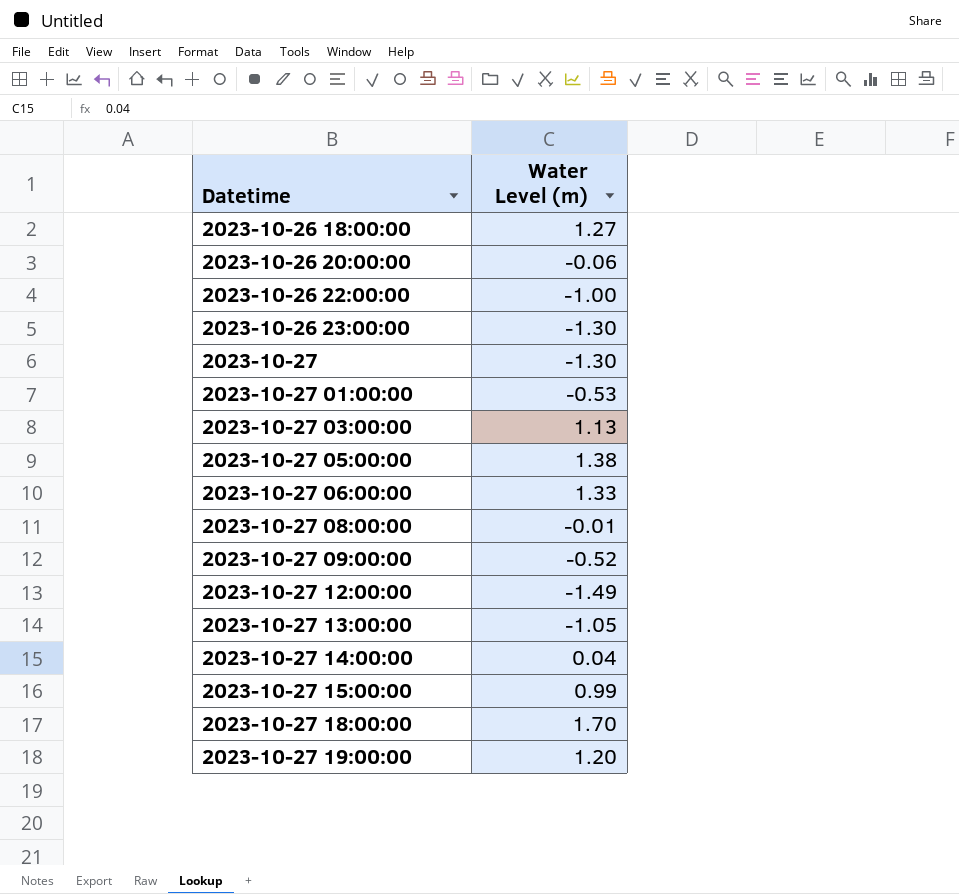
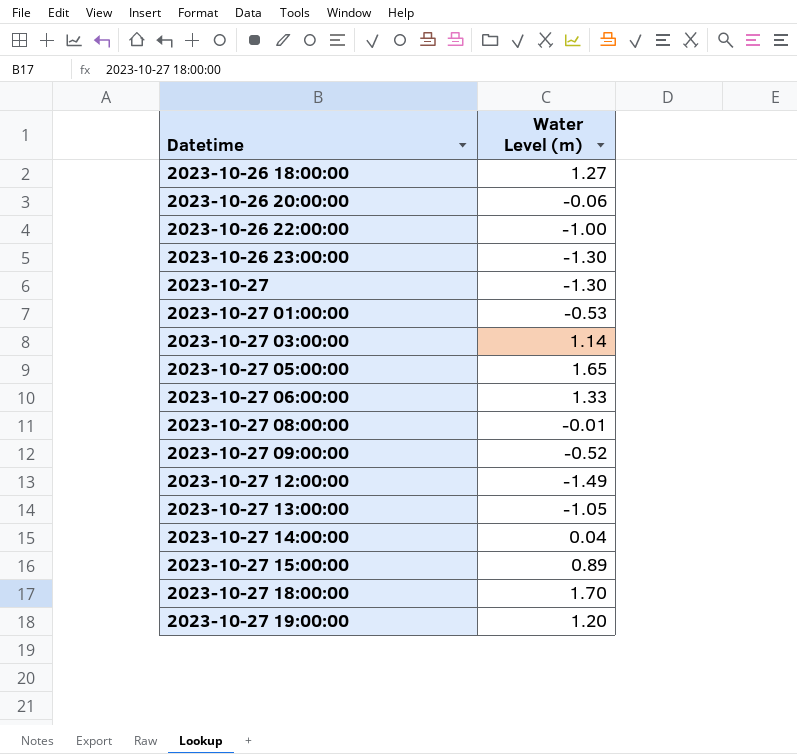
2023-10-27 03:00:00 | Water Level (m): 1.13 -> 1.14
2023-10-27 05:00:00 | Water Level (m): 1.38 -> 1.65
2023-10-27 15:00:00 | Water Level (m): 0.99 -> 0.89

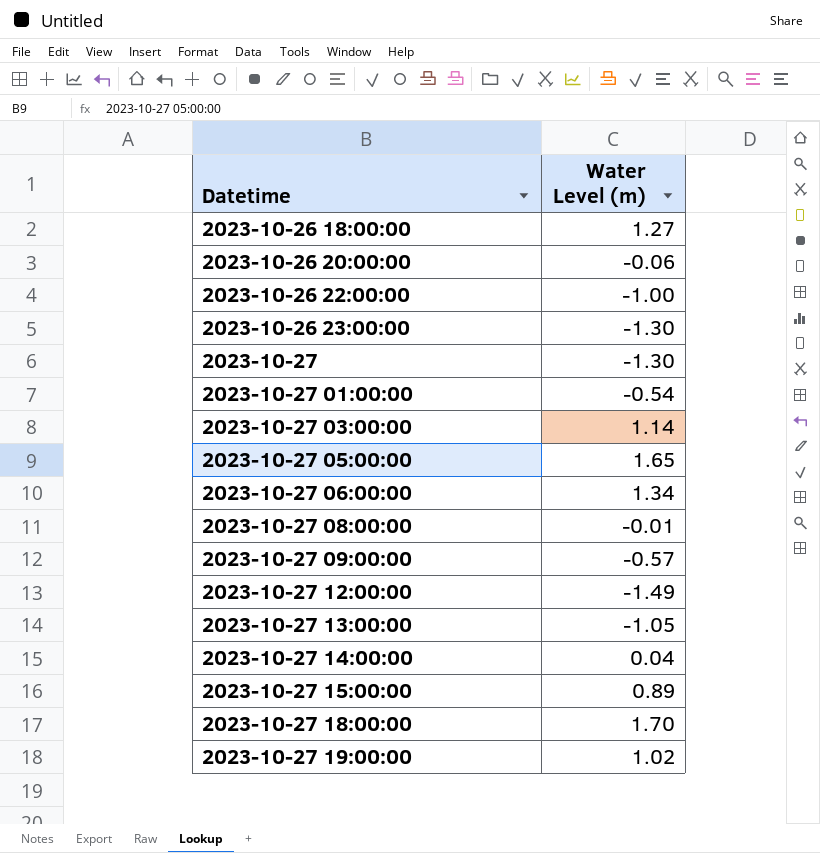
2023-10-27 01:00:00 | Water Level (m): -0.53 -> -0.54
2023-10-27 06:00:00 | Water Level (m): 1.33 -> 1.34
2023-10-27 09:00:00 | Water Level (m): -0.52 -> -0.57
2023-10-27 19:00:00 | Water Level (m): 1.20 -> 1.02

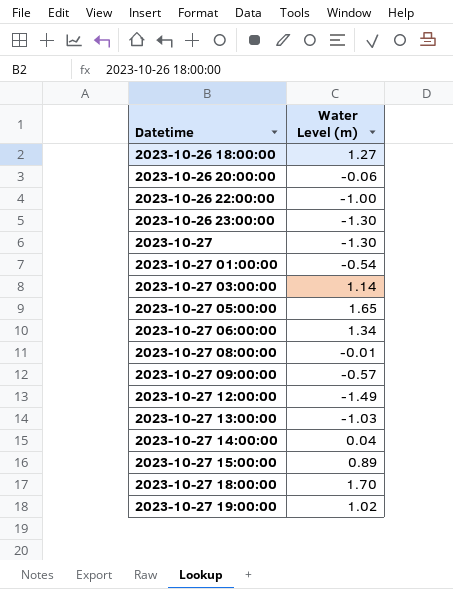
2023-10-27 13:00:00 | Water Level (m): -1.05 -> -1.03

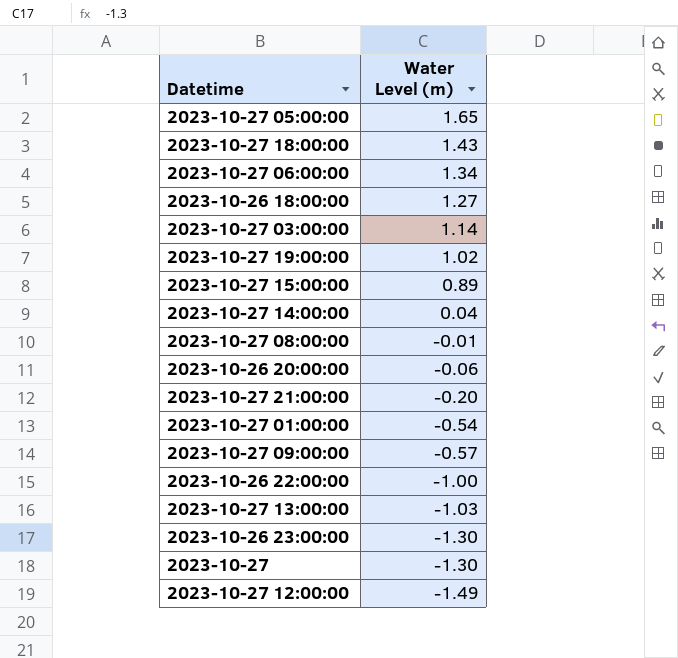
row order: Datetime ascending -> Water Level (m) descending
2023-10-27 18:00:00 | Water Level (m): 1.70 -> 1.43
row 2023-10-27 21:00:00: none -> -0.20

